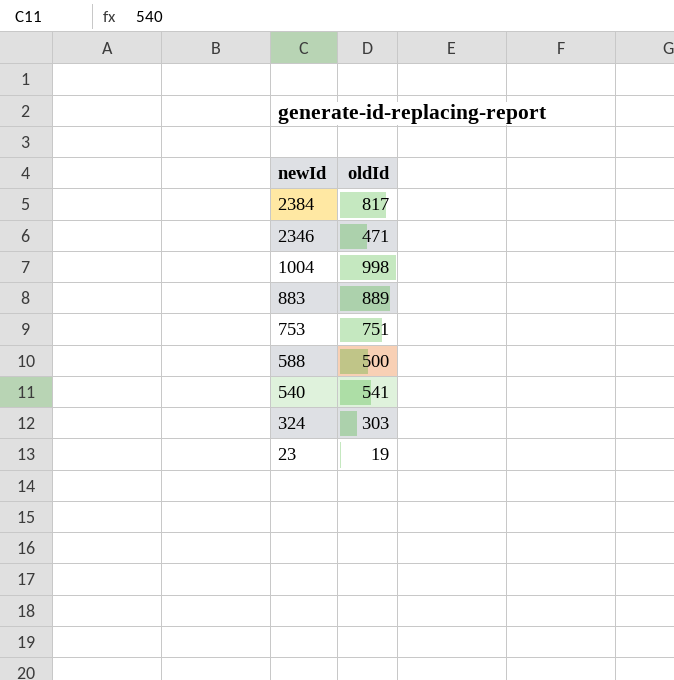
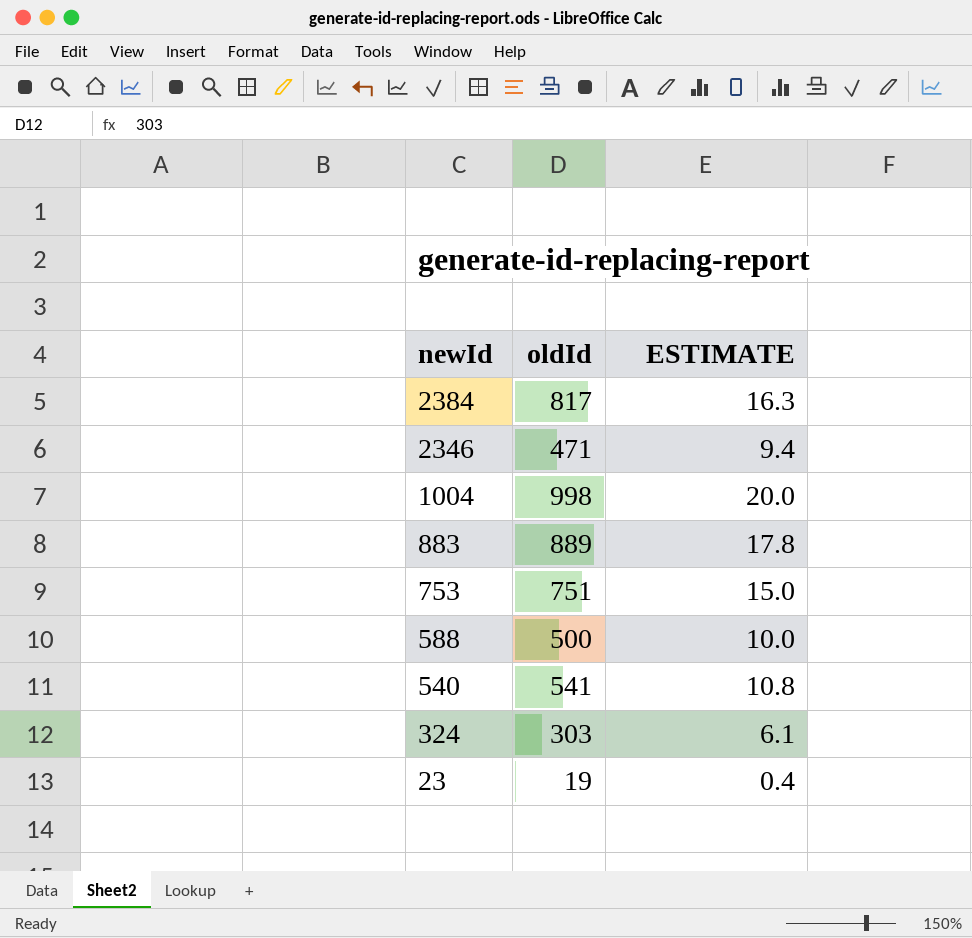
column ESTIMATE | formula: none -> [oldId] * 0.02

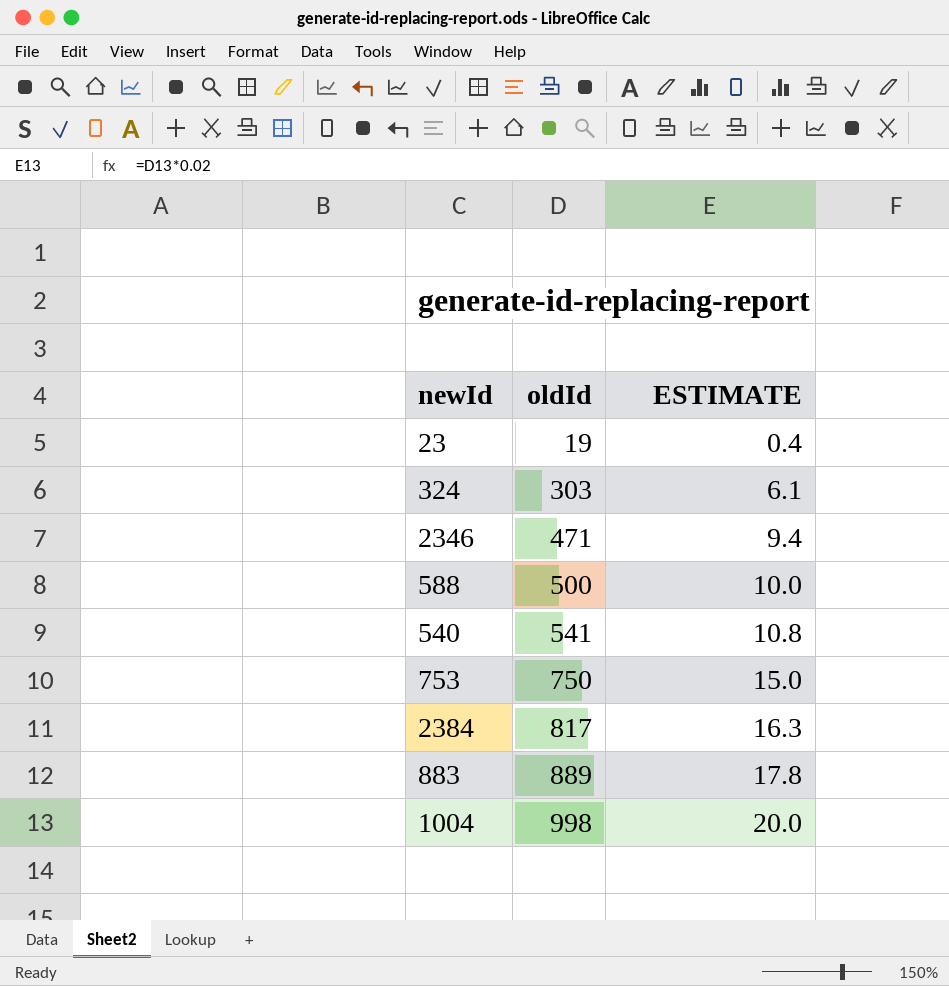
row order: newId descending -> oldId ascending
753 | oldId: 751 -> 750

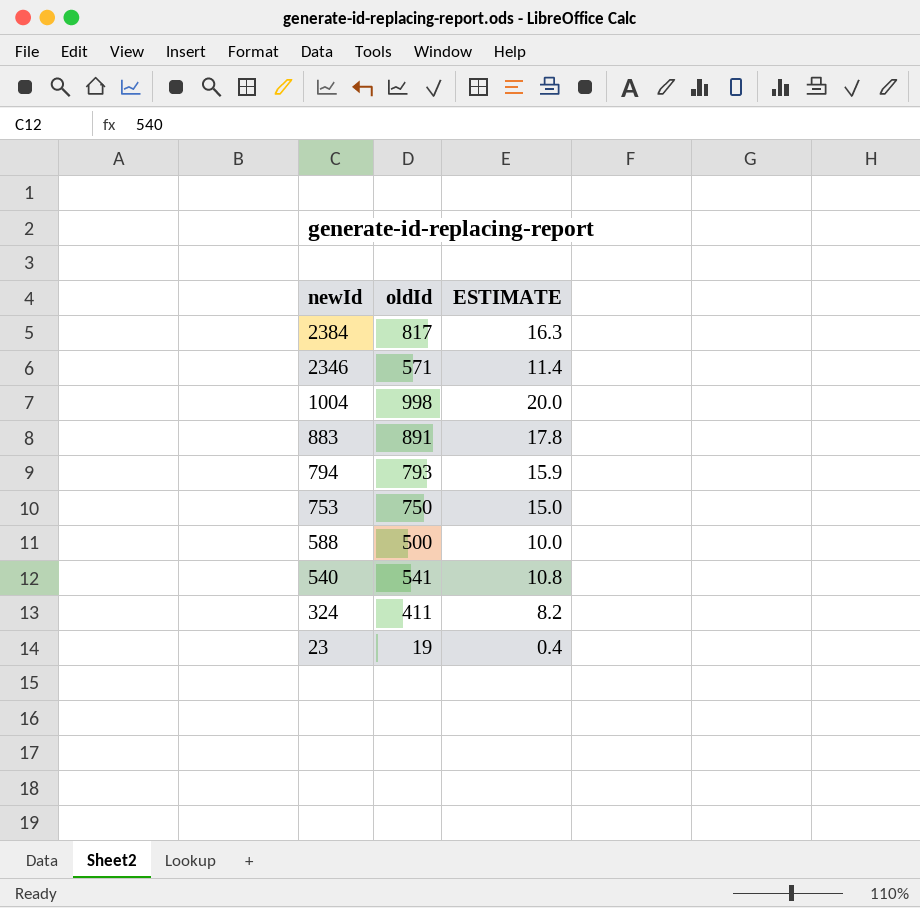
row order: oldId ascending -> newId descending
2346 | oldId: 471 -> 571
2346 | ESTIMATE: 9.4 -> 11.4
883 | oldId: 889 -> 891
row 794: none -> 793 | 15.9
324 | oldId: 303 -> 411
324 | ESTIMATE: 6.1 -> 8.2

